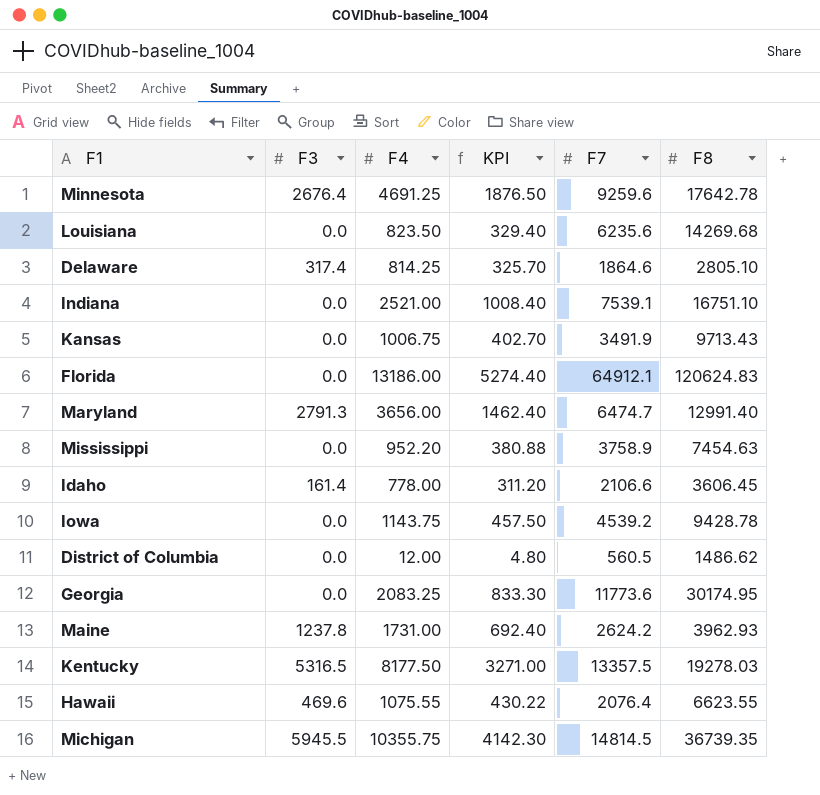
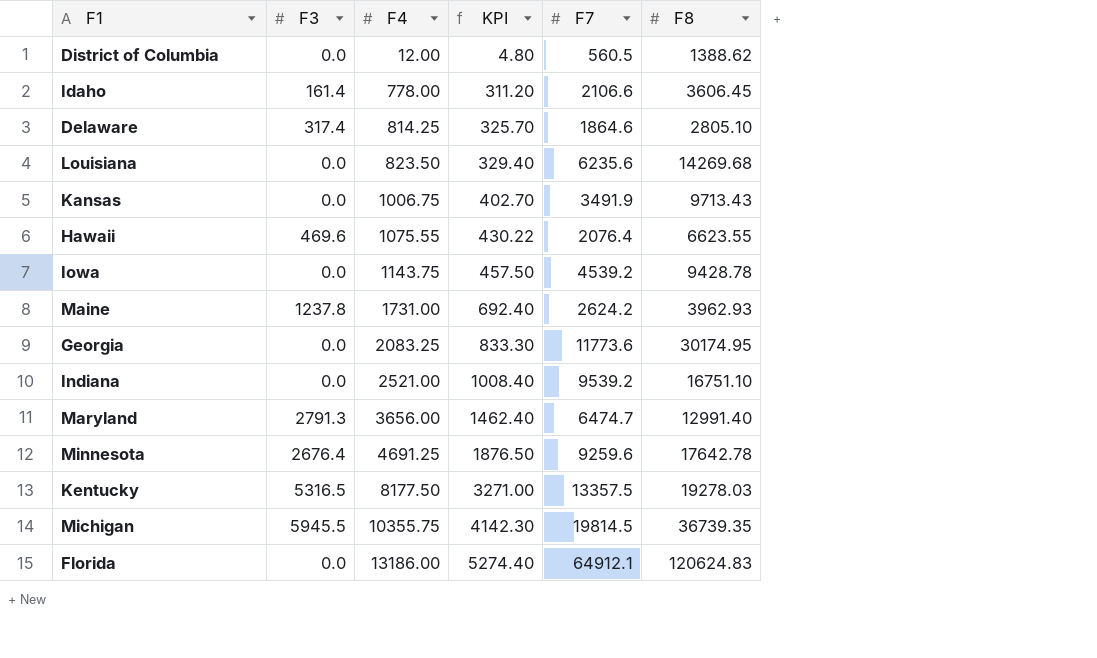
row order: none -> F4 ascending
row Mississippi: 0.0 | 952.20 | 380.88 | 3758.9 | 7454.63 -> none
District of Columbia | F8: 1486.62 -> 1388.62
Indiana | F7: 7539.1 -> 9539.2
Michigan | F7: 14814.5 -> 19814.5

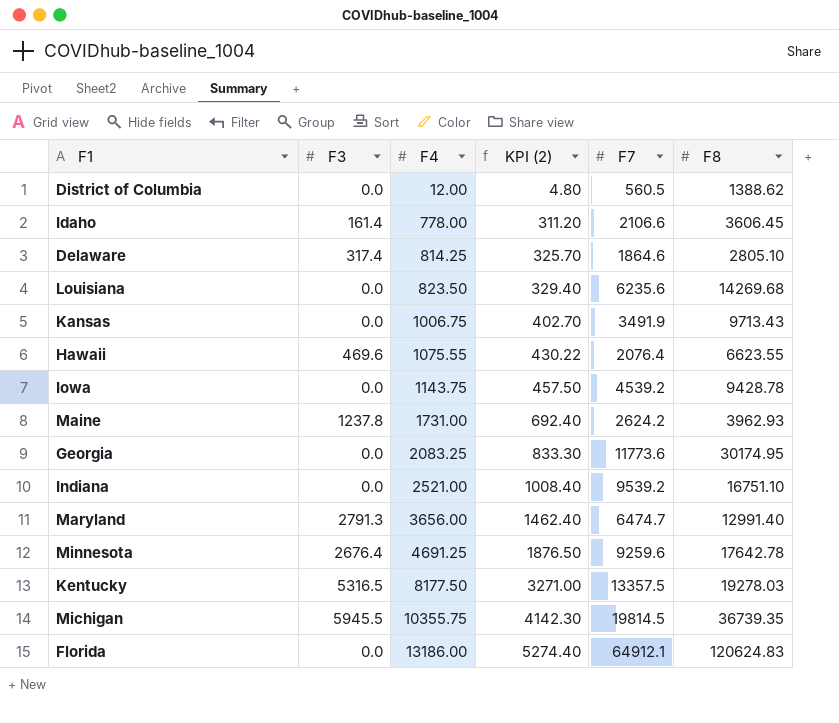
column name: KPI -> KPI (2)

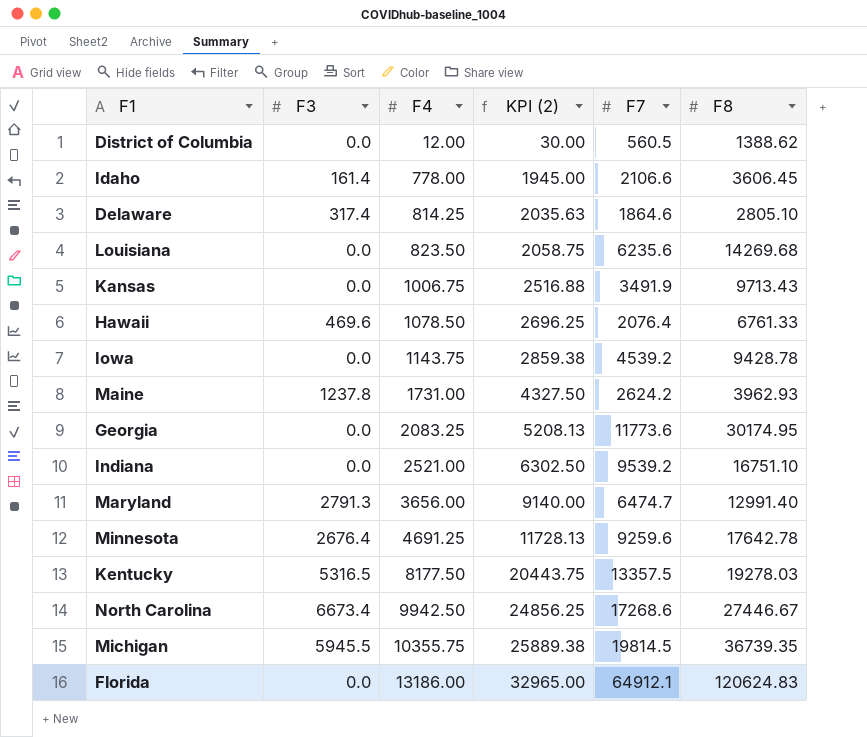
column KPI (2) | formula: [F4] * 0.4 -> [F4] * 2.5
Hawaii | F4: 1075.55 -> 1078.50
Hawaii | F8: 6623.55 -> 6761.33
row North Carolina: none -> 6673.4 | 9942.50 | 24856.25 | 17268.6 | 27446.67

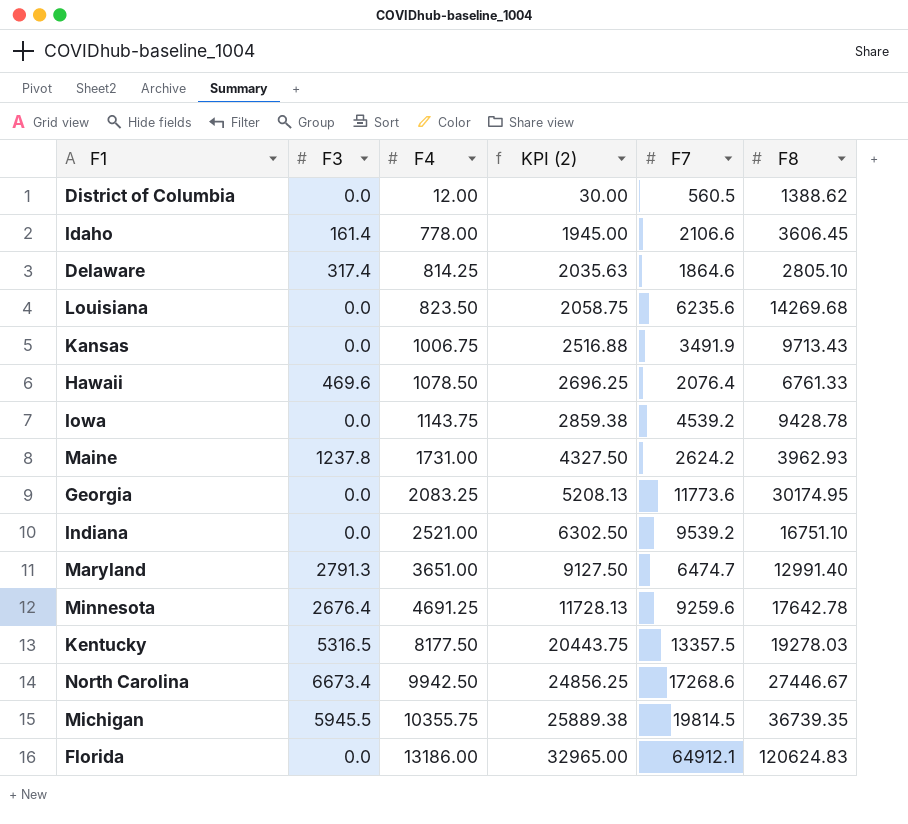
Maryland | F4: 3656.00 -> 3651.00
Maryland | KPI (2): 9140.00 -> 9127.50

